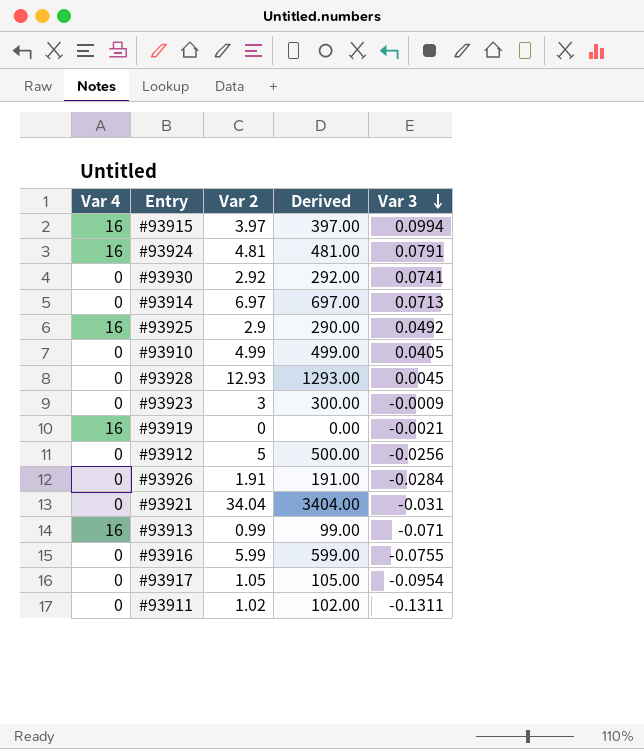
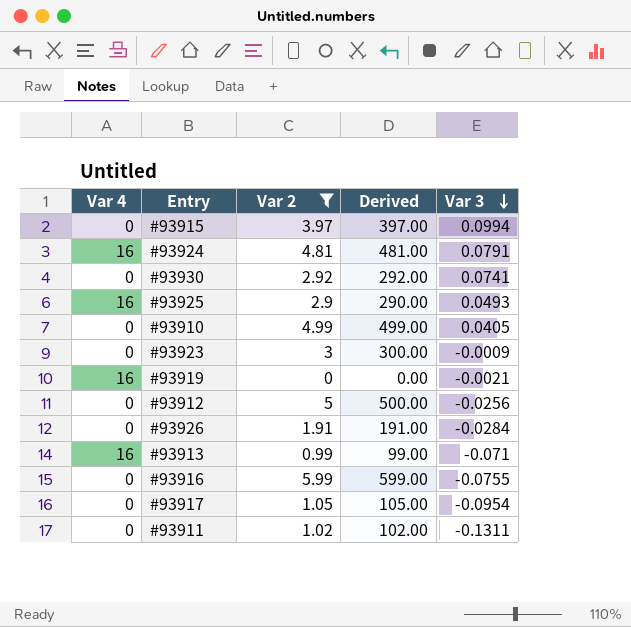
filter: none -> Var 2 <= 5.99
#93915 | Var 4: 16 -> 0
#93925 | Var 3: 0.0492 -> 0.0493

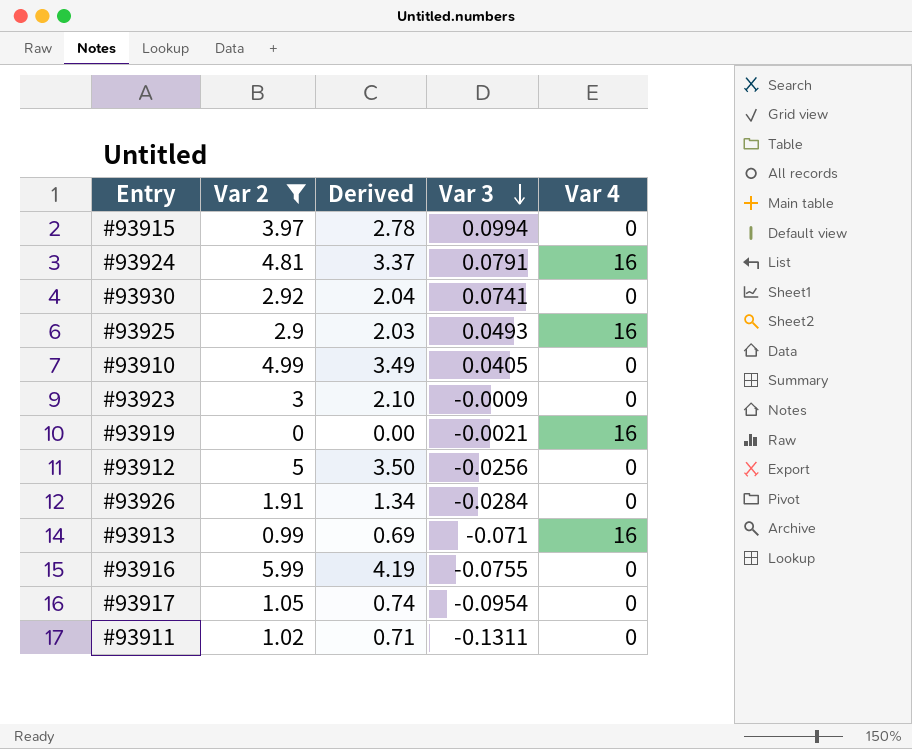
column Derived | formula: [Var 2] * 100 -> [Var 2] * 0.7
column Var 4 | position: 1 -> 5

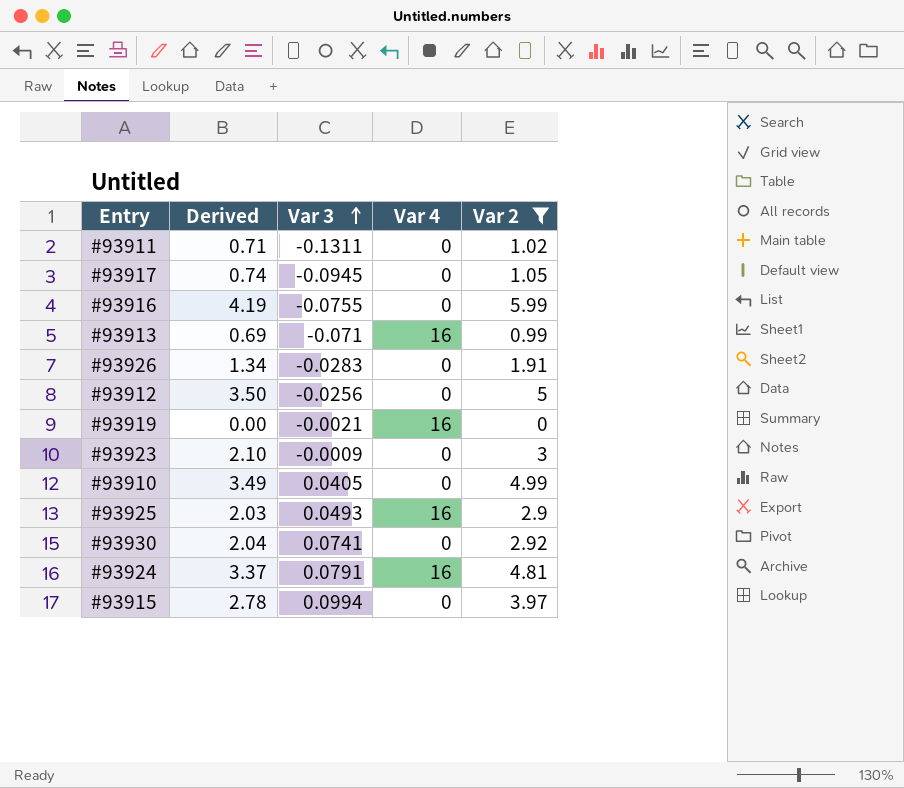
row order: Var 3 descending -> Var 3 ascending
column Var 2 | position: 2 -> 5
#93917 | Var 3: -0.0954 -> -0.0945
#93926 | Var 3: -0.0284 -> -0.0283

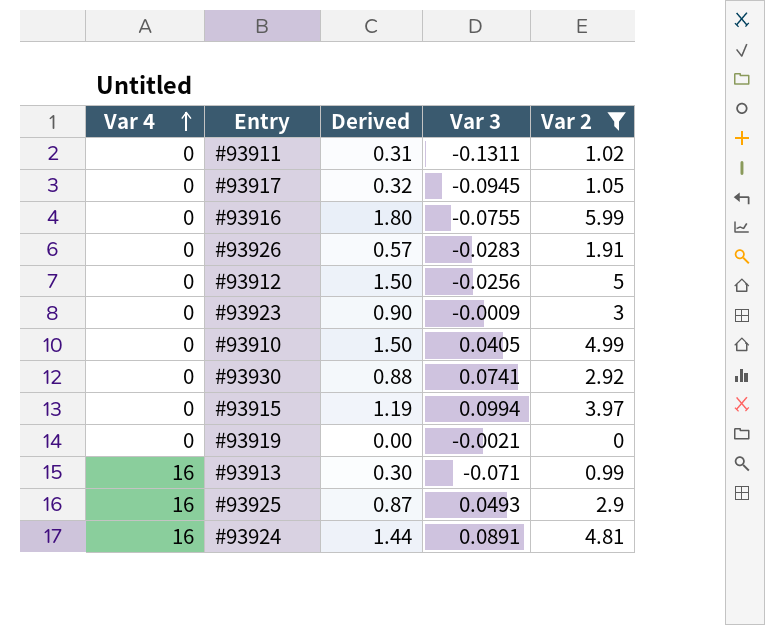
row order: Var 3 ascending -> Var 4 ascending
column Var 4 | position: 4 -> 1
column Derived | formula: [Var 2] * 0.7 -> [Var 2] * 0.3
#93919 | Var 4: 16 -> 0
#93924 | Var 3: 0.0791 -> 0.0891

